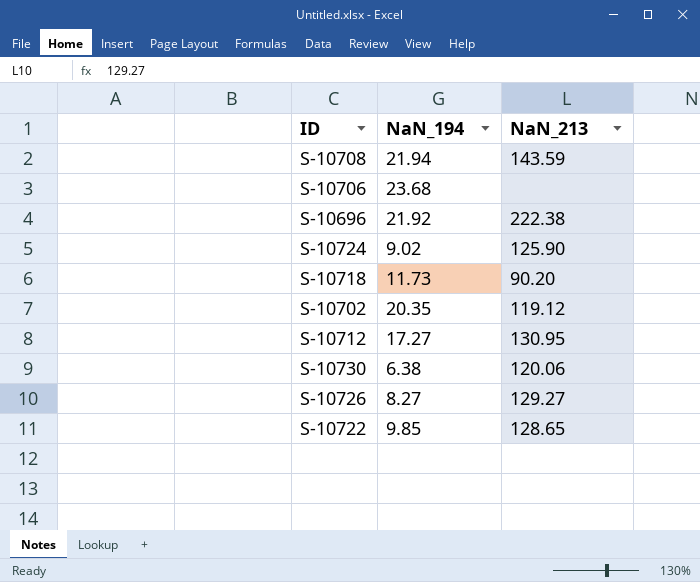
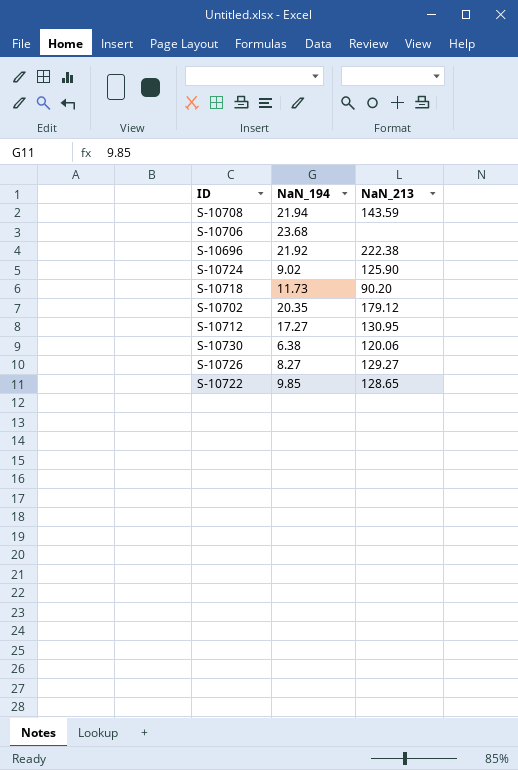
S-10702 | NaN_213: 119.12 -> 179.12

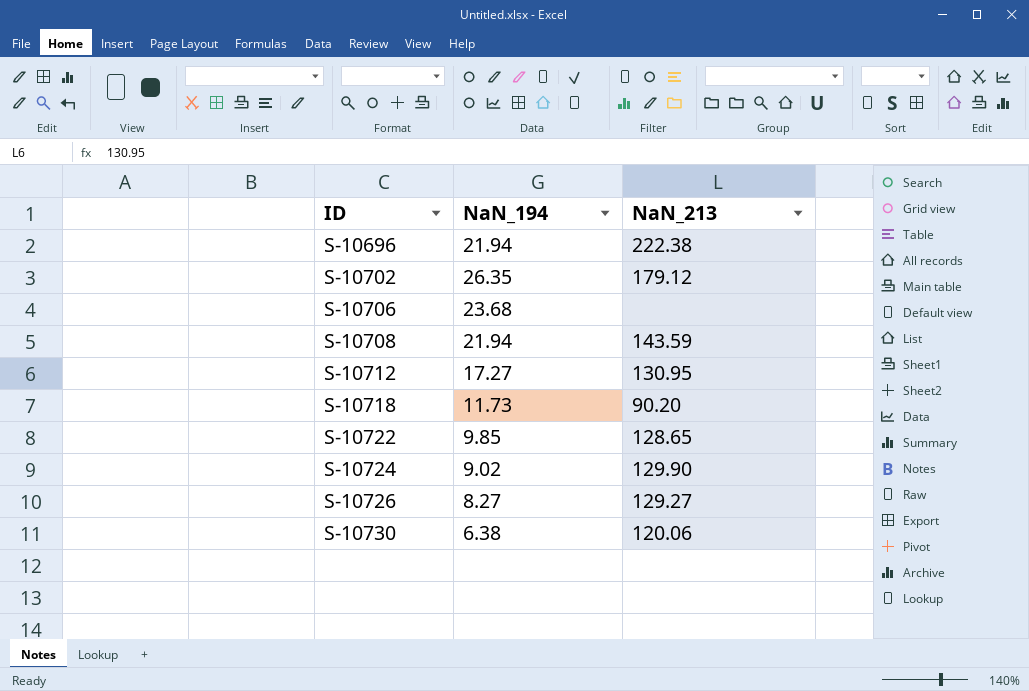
row order: none -> ID ascending
S-10696 | NaN_194: 21.92 -> 21.94
S-10702 | NaN_194: 20.35 -> 26.35
S-10724 | NaN_213: 125.90 -> 129.90

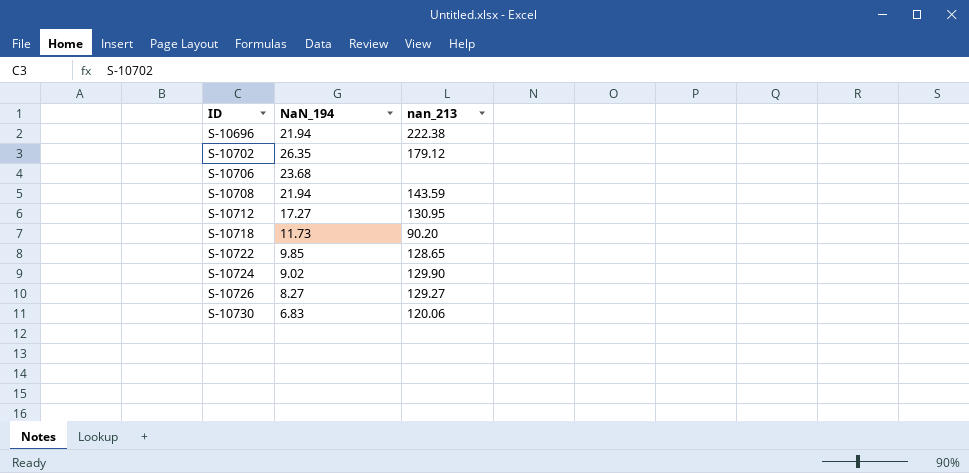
column name: NaN_213 -> nan_213
S-10730 | NaN_194: 6.38 -> 6.83

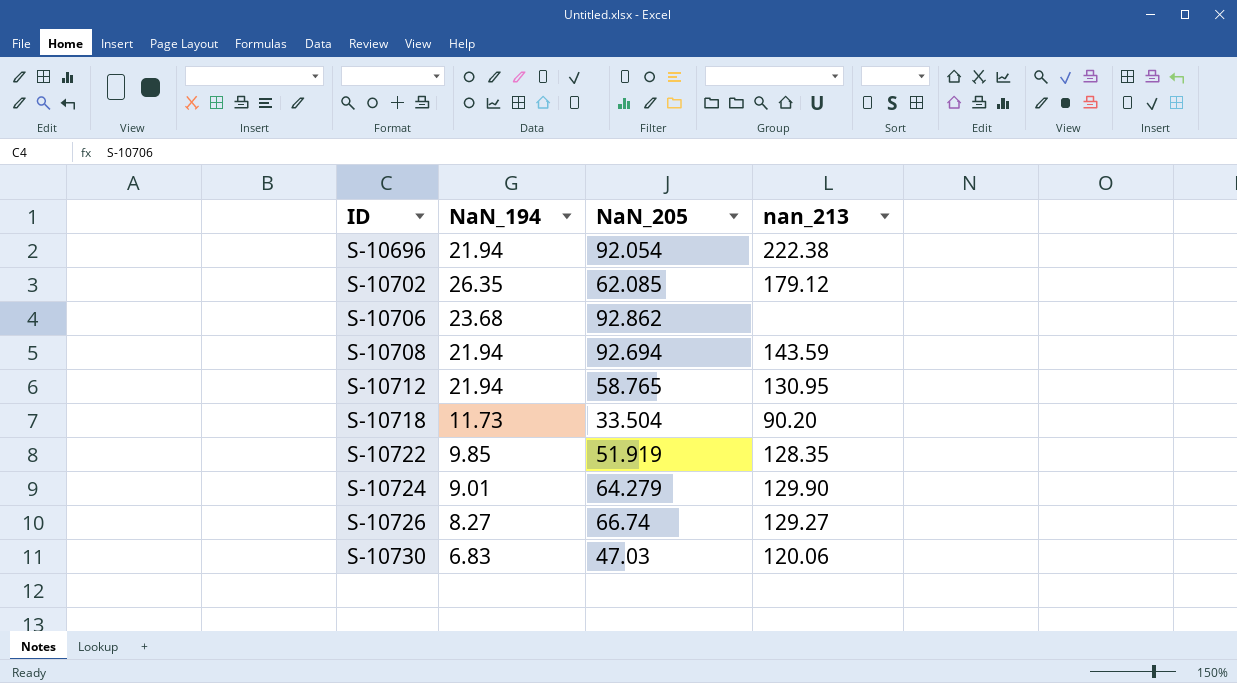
column NaN_205 | position: none -> 3
S-10712 | NaN_194: 17.27 -> 21.94
S-10722 | nan_213: 128.65 -> 128.35
S-10724 | NaN_194: 9.02 -> 9.01

